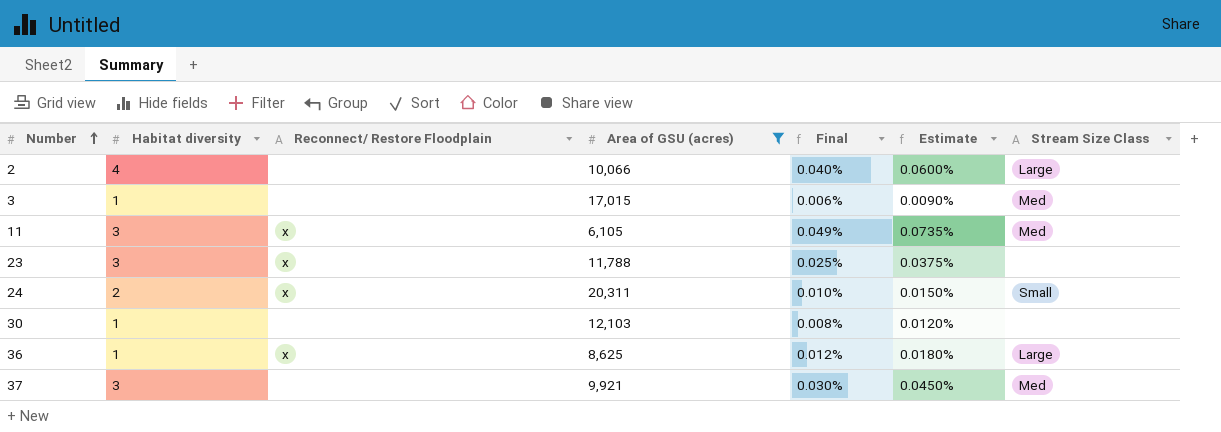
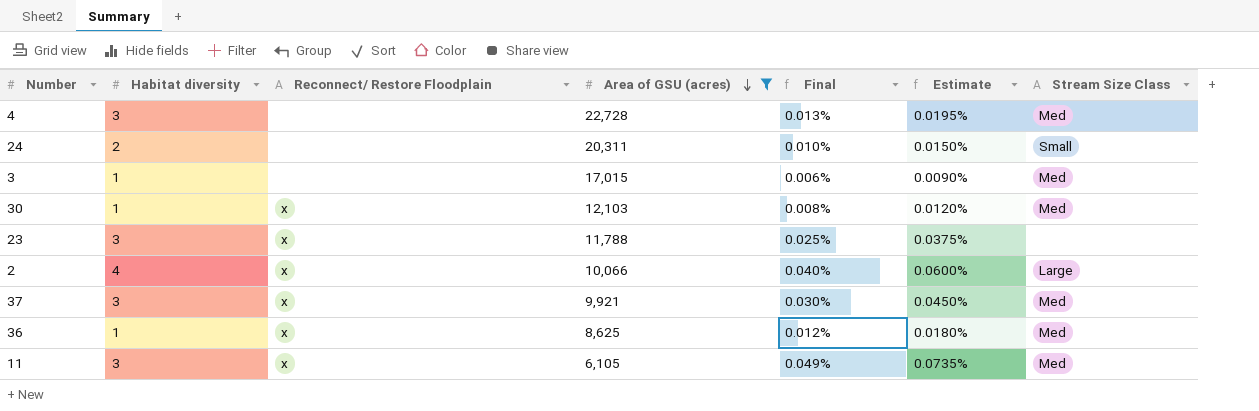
row order: Number ascending -> Area of GSU (acres) descending
row 4: none -> 3 | none | 22,728 | 0.013% | 0.0195% | Med
24 | Reconnect/ Restore Floodplain: x -> none
30 | Reconnect/ Restore Floodplain: none -> x
30 | Stream Size Class: none -> Med
2 | Reconnect/ Restore Floodplain: none -> x
37 | Reconnect/ Restore Floodplain: none -> x
36 | Stream Size Class: Large -> Med

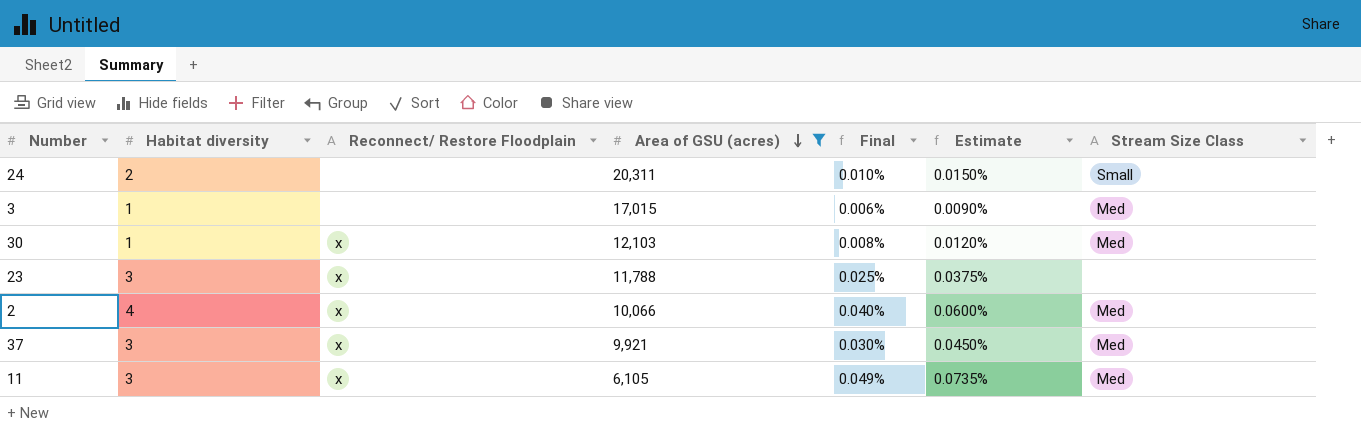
row 4: 3 | none | 22,728 | 0.013% | 0.0195% | Med -> none
row 36: 1 | x | 8,625 | 0.012% | 0.0180% | Med -> none
2 | Stream Size Class: Large -> Med

